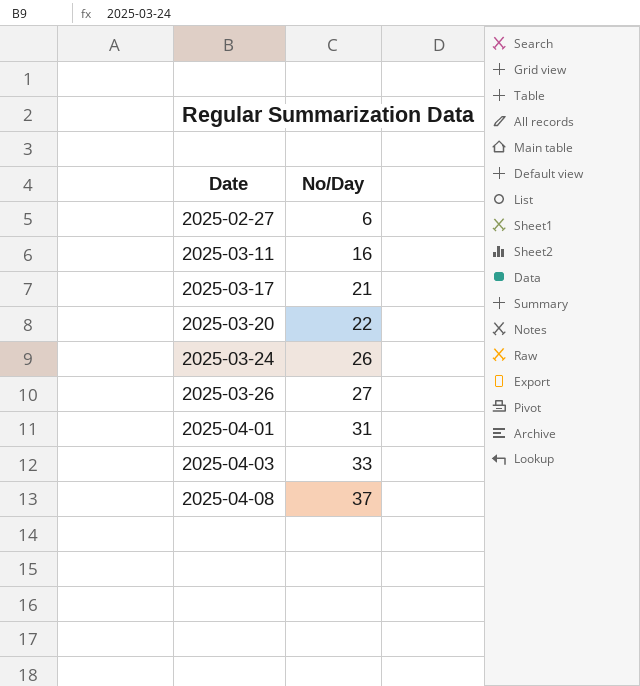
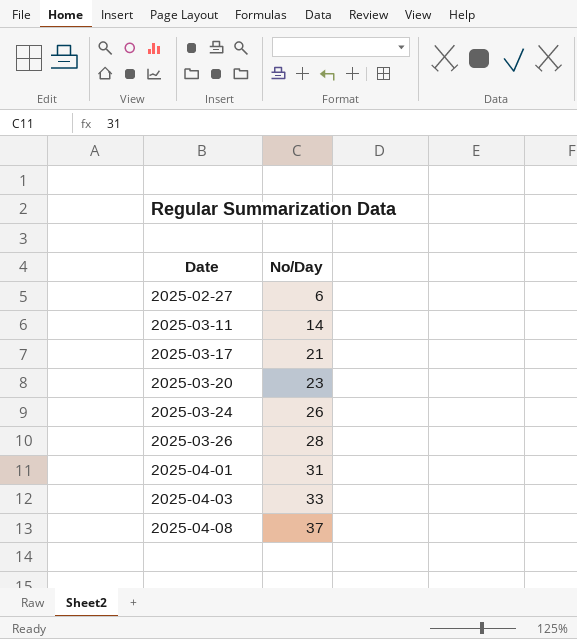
2025-03-11 | No/Day: 16 -> 14
2025-03-20 | No/Day: 22 -> 23
2025-03-26 | No/Day: 27 -> 28

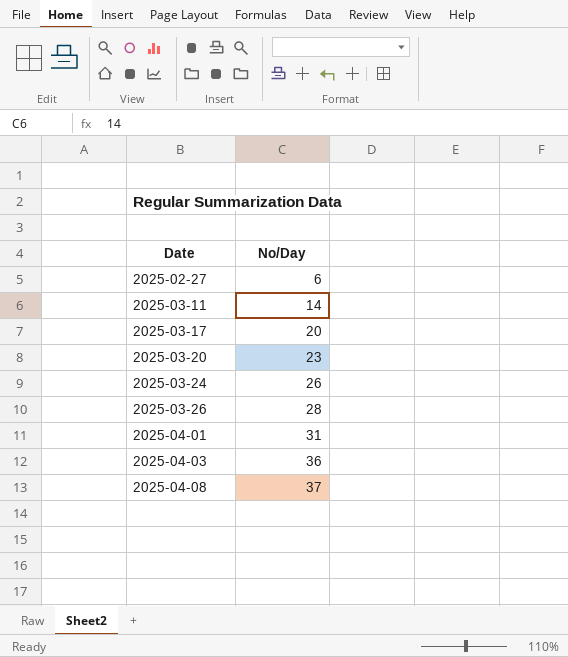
2025-03-17 | No/Day: 21 -> 20
2025-04-03 | No/Day: 33 -> 36

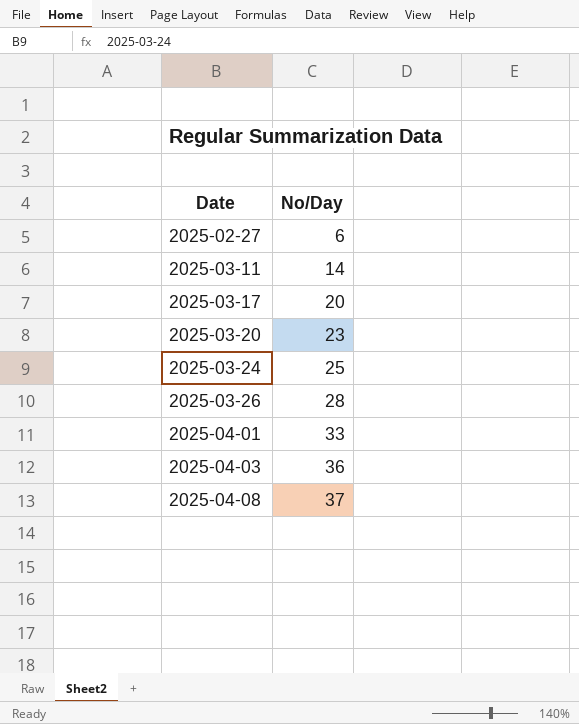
2025-03-24 | No/Day: 26 -> 25
2025-04-01 | No/Day: 31 -> 33

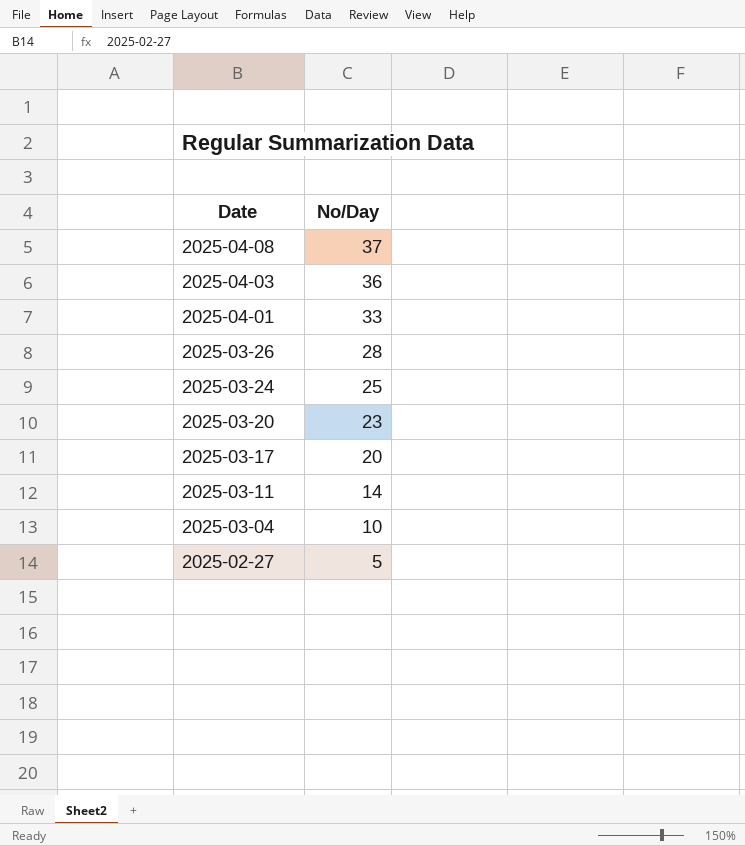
row order: Date ascending -> Date descending
row 2025-03-04: none -> 10
2025-02-27 | No/Day: 6 -> 5

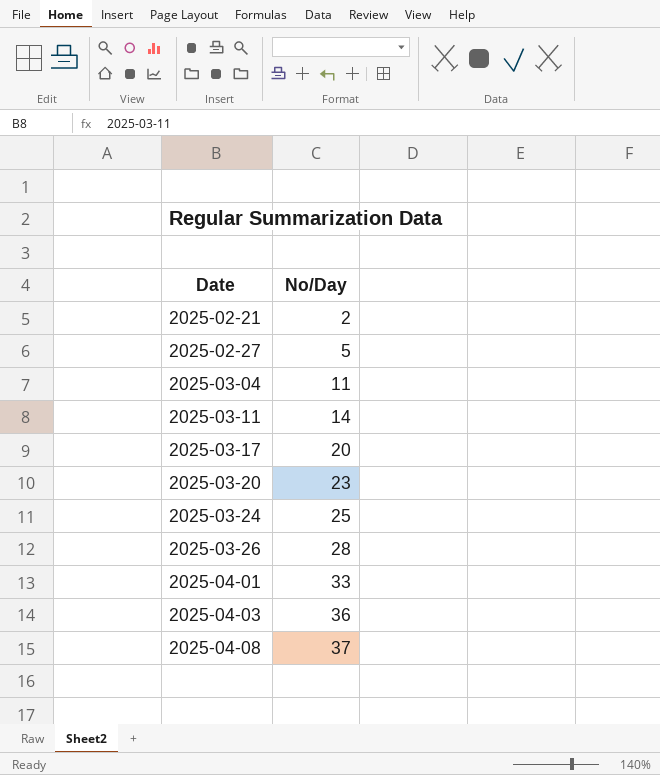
row order: Date descending -> Date ascending
row 2025-02-21: none -> 2
2025-03-04 | No/Day: 10 -> 11

